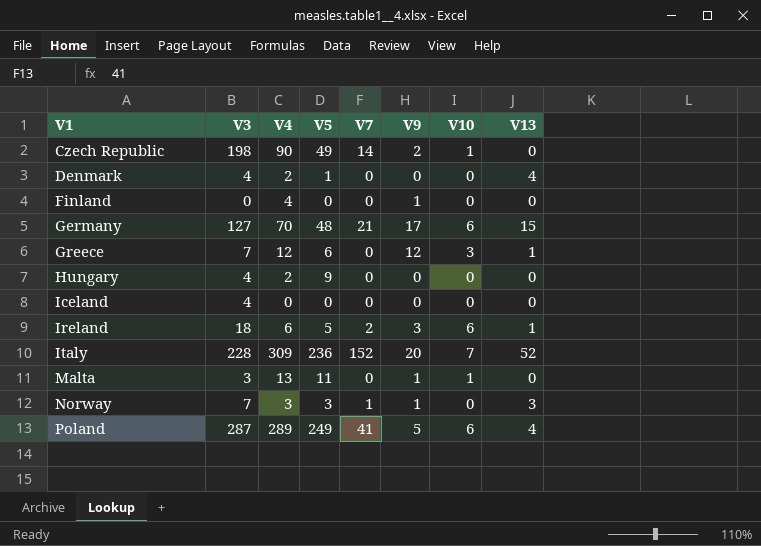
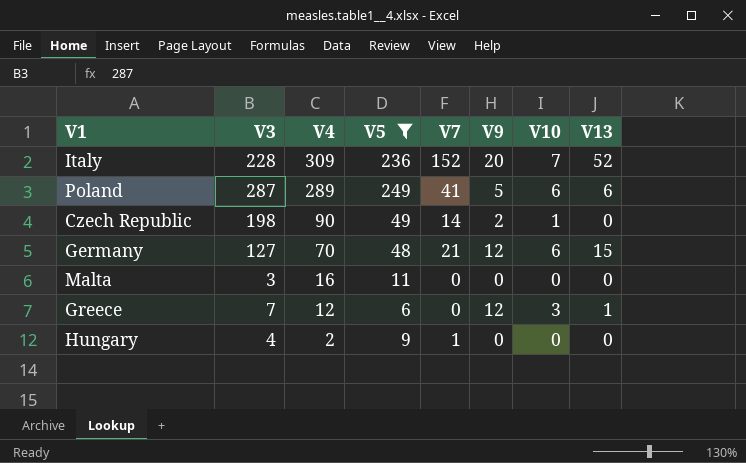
filter: none -> V5 >= 6
row order: V1 ascending -> V4 descending
Poland | V13: 4 -> 6
Germany | V9: 17 -> 12
Malta | V4: 13 -> 16
Malta | V9: 1 -> 0
Malta | V10: 1 -> 0
Hungary | V7: 0 -> 1

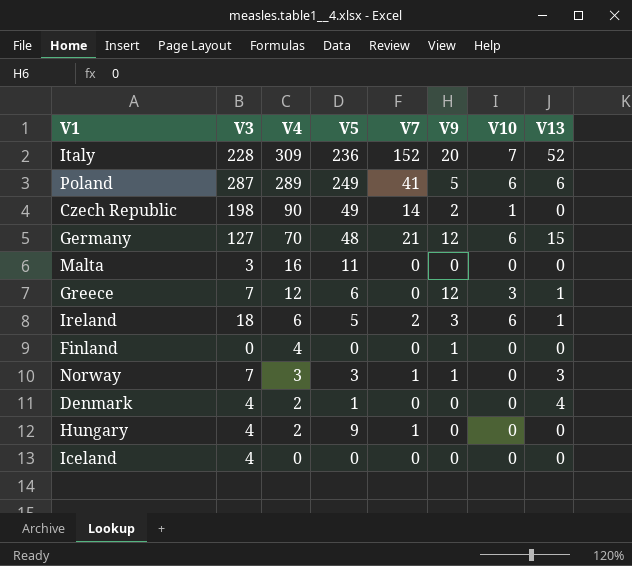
filter: V5 >= 6 -> none

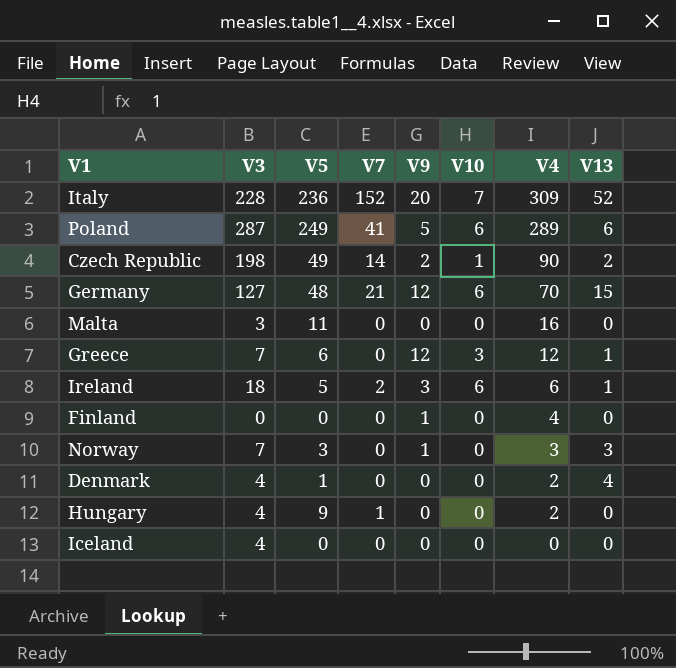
column V4 | position: 3 -> 7
Czech Republic | V13: 0 -> 2
Norway | V7: 1 -> 0

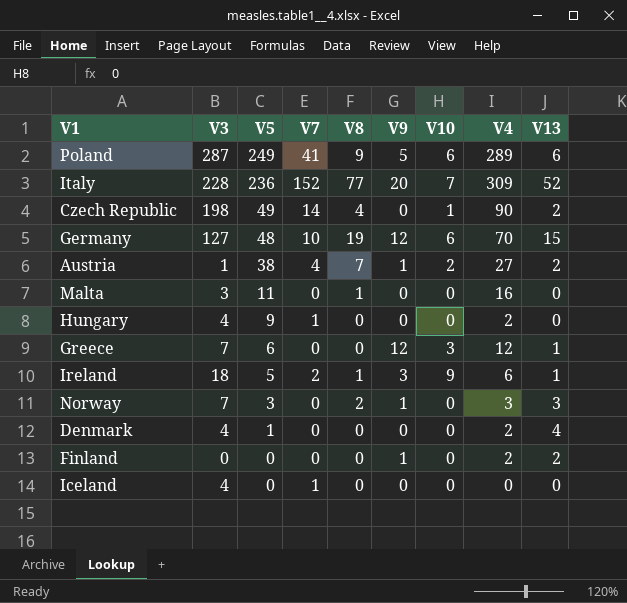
row order: V4 descending -> V5 descending
column V8 | position: none -> 5
Czech Republic | V9: 2 -> 0
Germany | V7: 21 -> 10
row Austria: none -> 1 | 38 | 4 | 7 | 1 | 2 | 27 | 2
Ireland | V10: 6 -> 9
Finland | V4: 4 -> 2
Finland | V13: 0 -> 2
Iceland | V7: 0 -> 1

